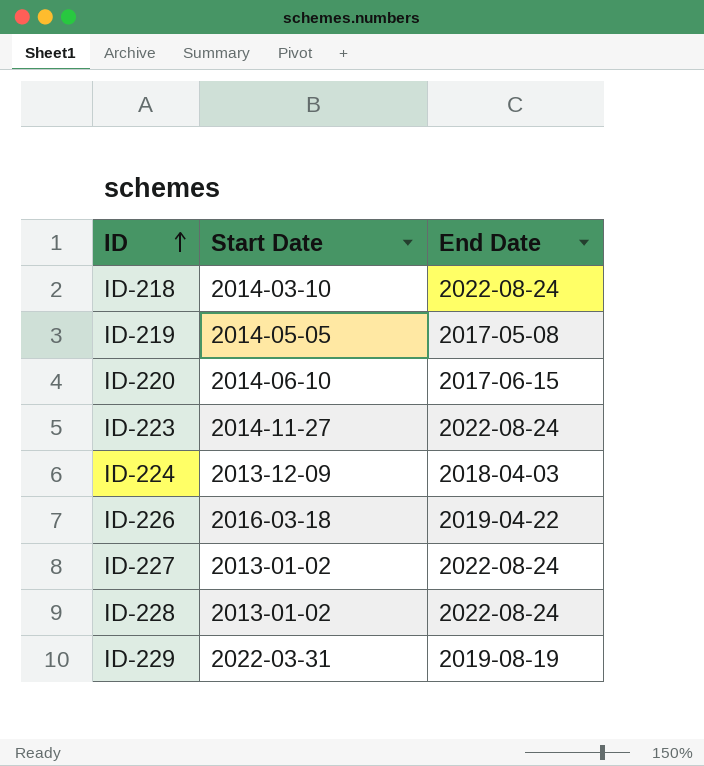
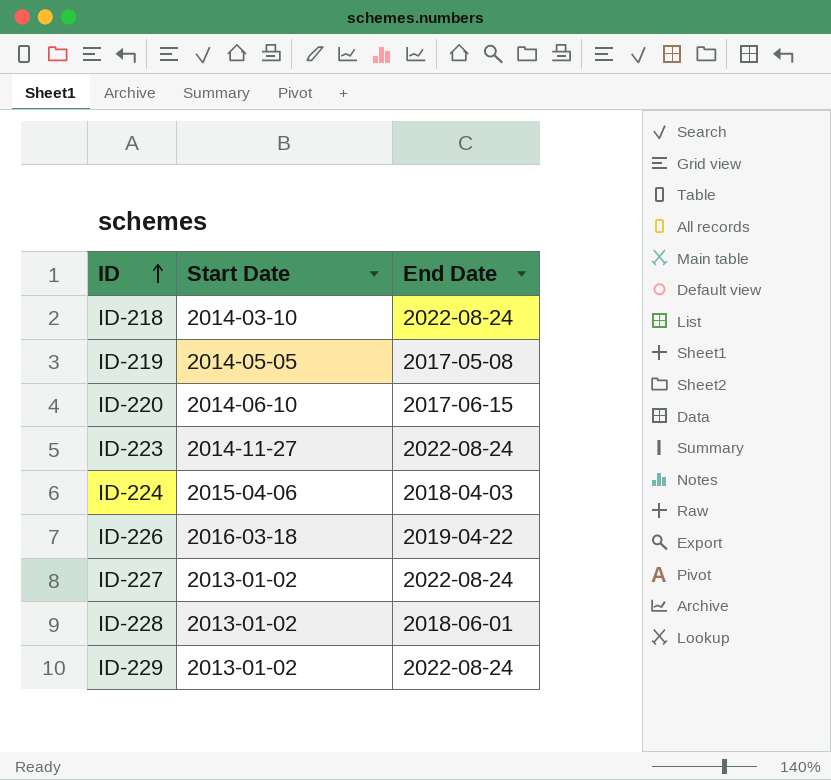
ID-224 | Start Date: 2013-12-09 -> 2015-04-06
ID-228 | End Date: 2022-08-24 -> 2018-06-01
ID-229 | Start Date: 2022-03-31 -> 2013-01-02
ID-229 | End Date: 2019-08-19 -> 2022-08-24

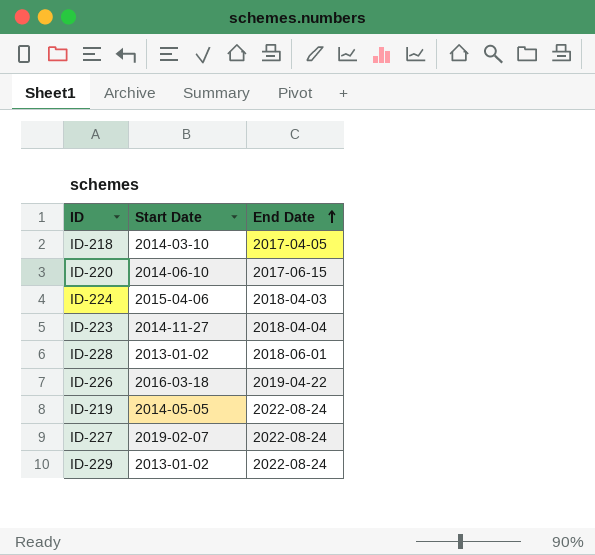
row order: ID ascending -> End Date ascending
ID-218 | End Date: 2022-08-24 -> 2017-04-05
ID-223 | End Date: 2022-08-24 -> 2018-04-04
ID-219 | End Date: 2017-05-08 -> 2022-08-24
ID-227 | Start Date: 2013-01-02 -> 2019-02-07

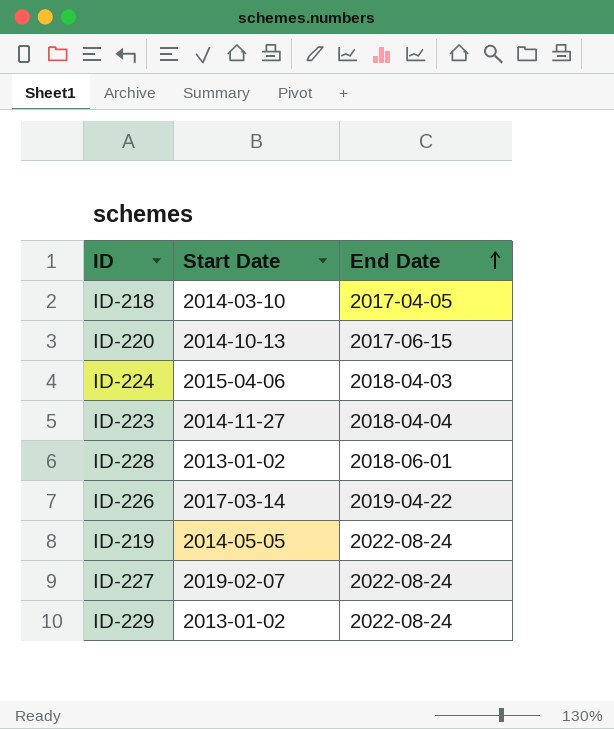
ID-220 | Start Date: 2014-06-10 -> 2014-10-13
ID-226 | Start Date: 2016-03-18 -> 2017-03-14

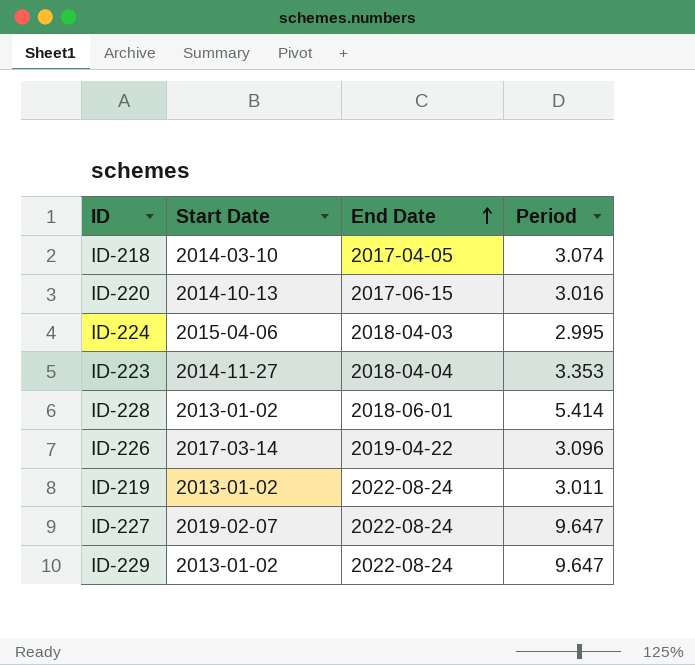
column Period | position: none -> 4
ID-219 | Start Date: 2014-05-05 -> 2013-01-02

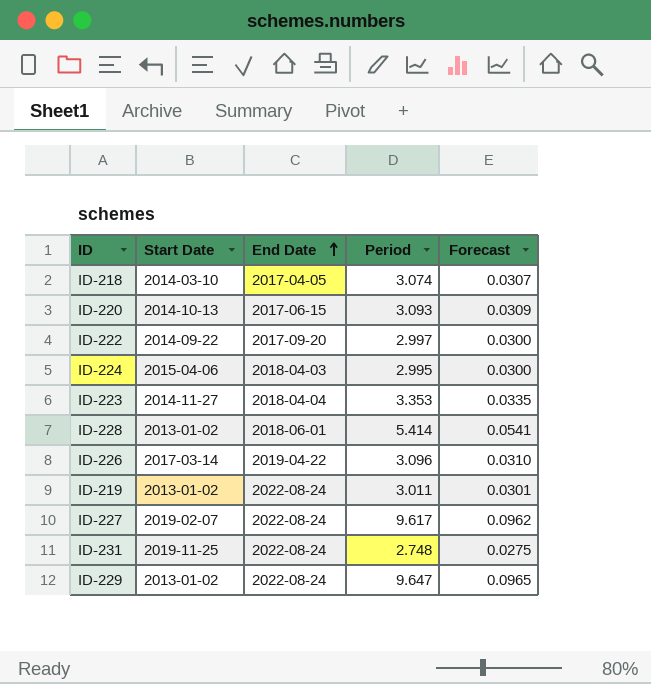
column Forecast | formula: none -> [Period] * 0.01
ID-220 | Period: 3.016 -> 3.093
row ID-222: none -> 2014-09-22 | 2017-09-20 | 2.997 | 0.0300
ID-227 | Period: 9.647 -> 9.617
row ID-231: none -> 2019-11-25 | 2022-08-24 | 2.748 | 0.0275

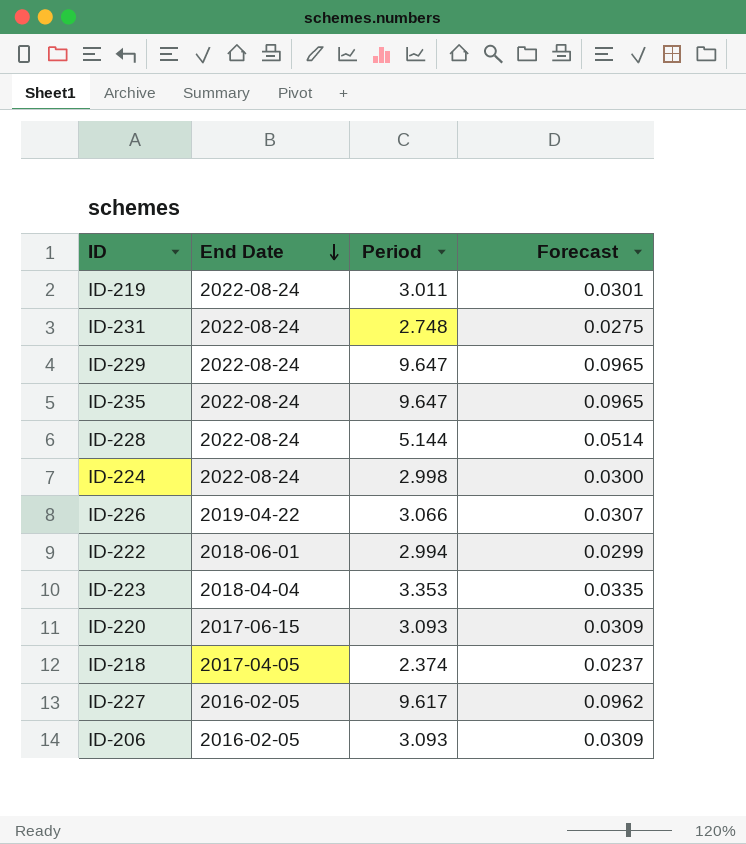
row order: End Date ascending -> End Date descending
column Start Date | position: 2 -> none
row ID-235: none -> 2022-08-24 | 9.647 | 0.0965
ID-228 | End Date: 2018-06-01 -> 2022-08-24
ID-228 | Period: 5.414 -> 5.144
ID-228 | Forecast: 0.0541 -> 0.0514
ID-224 | End Date: 2018-04-03 -> 2022-08-24
ID-224 | Period: 2.995 -> 2.998
ID-226 | Period: 3.096 -> 3.066
ID-226 | Forecast: 0.0310 -> 0.0307
ID-222 | End Date: 2017-09-20 -> 2018-06-01
ID-222 | Period: 2.997 -> 2.994
ID-222 | Forecast: 0.0300 -> 0.0299
ID-218 | Period: 3.074 -> 2.374
ID-218 | Forecast: 0.0307 -> 0.0237
ID-227 | End Date: 2022-08-24 -> 2016-02-05
row ID-206: none -> 2016-02-05 | 3.093 | 0.0309

